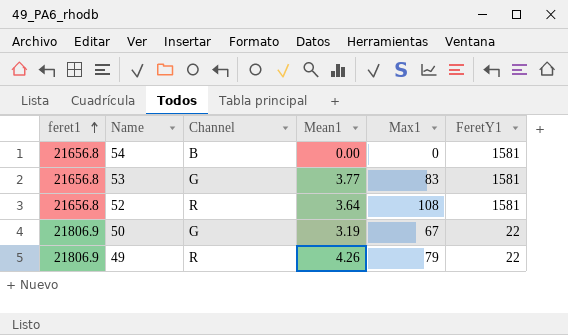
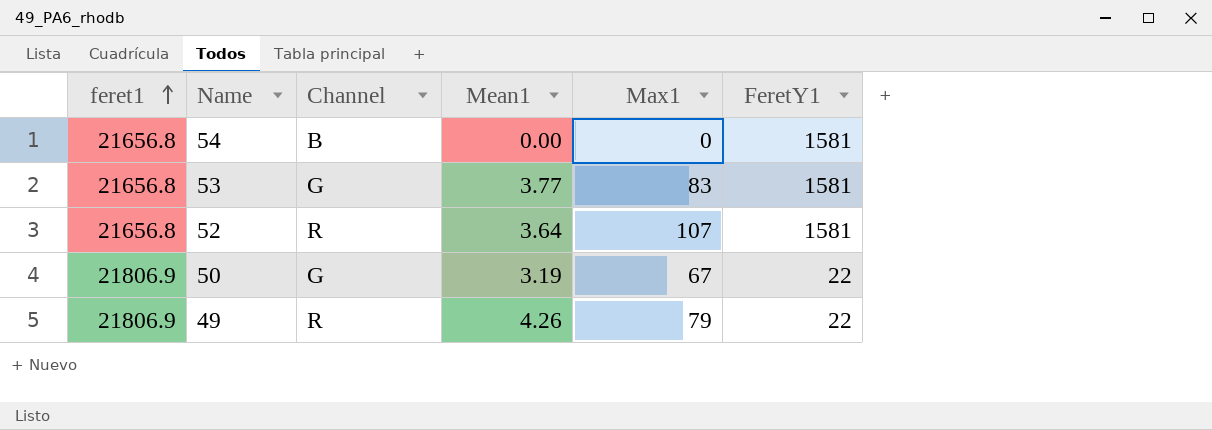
52 | Max1: 108 -> 107

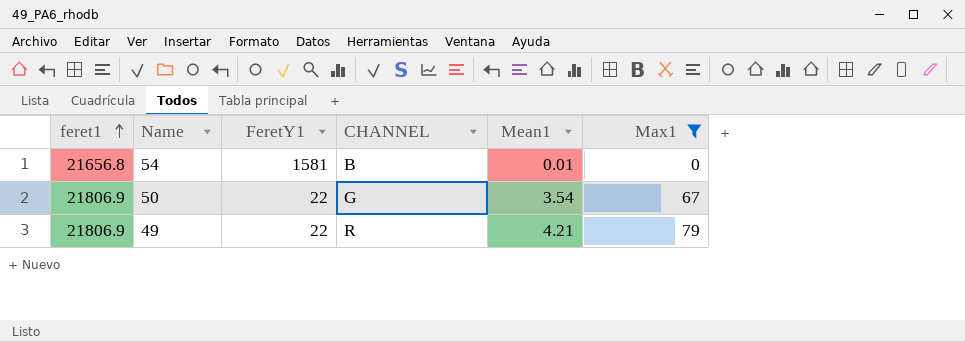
filter: none -> Max1 <= 79
column FeretY1 | position: 6 -> 3
column name: Channel -> CHANNEL
54 | Mean1: 0.00 -> 0.01
50 | Mean1: 3.19 -> 3.54
49 | Mean1: 4.26 -> 4.21

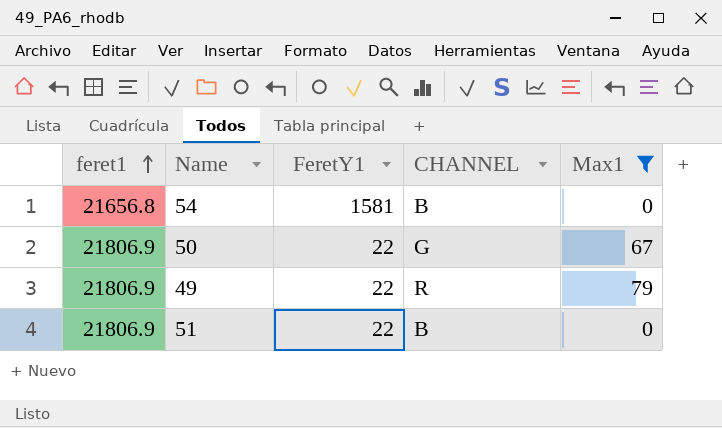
column Mean1 | position: 5 -> none
row 51: none -> 21806.9 | 22 | B | 0

